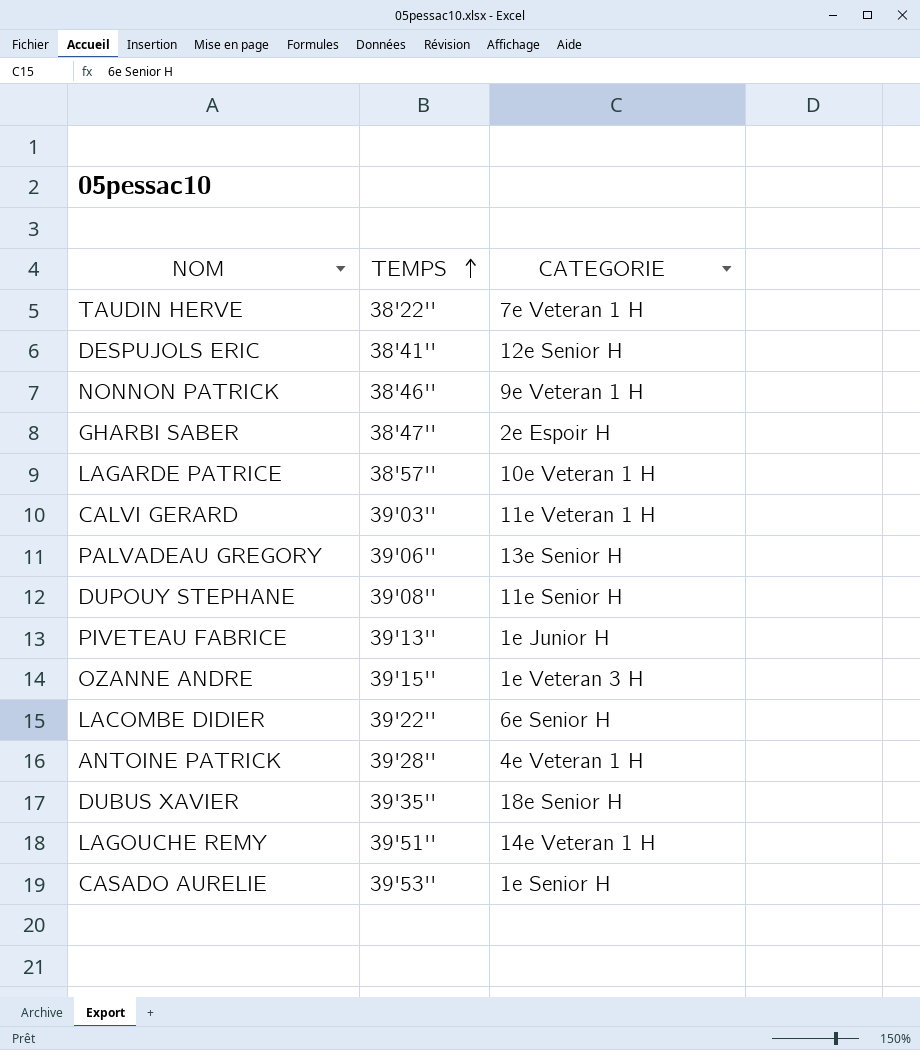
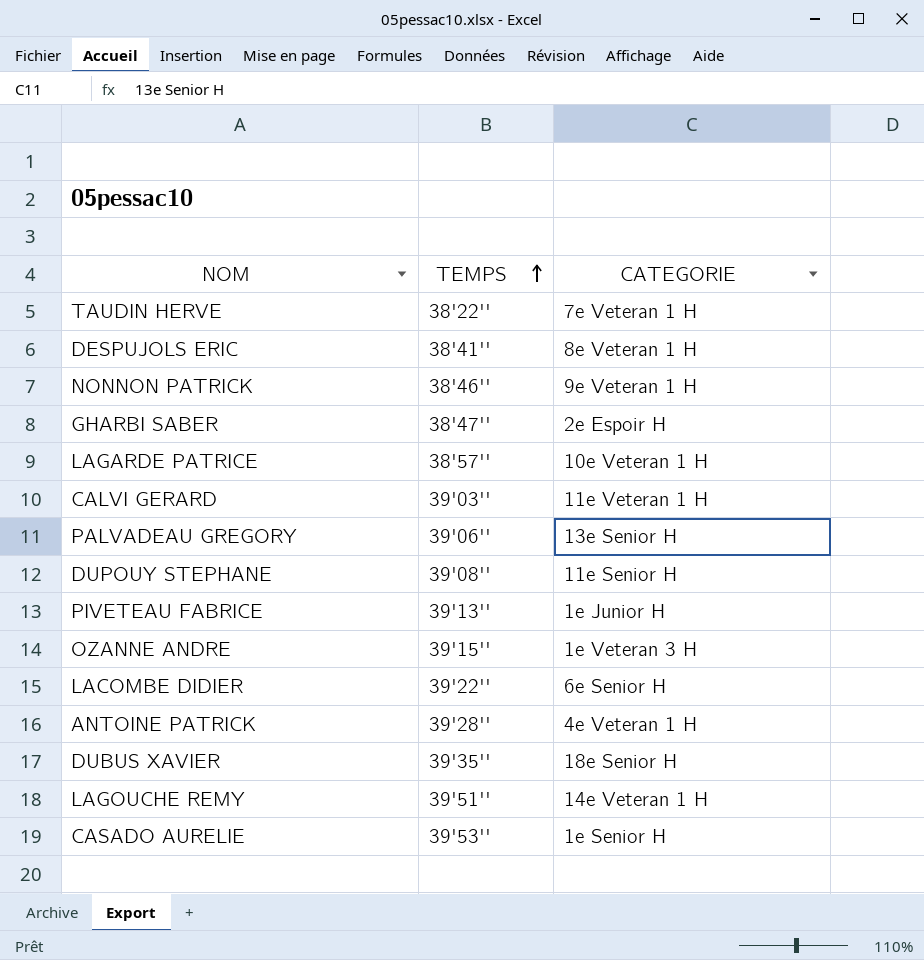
DESPUJOLS ERIC | CATEGORIE: 12e Senior H -> 8e Veteran 1 H

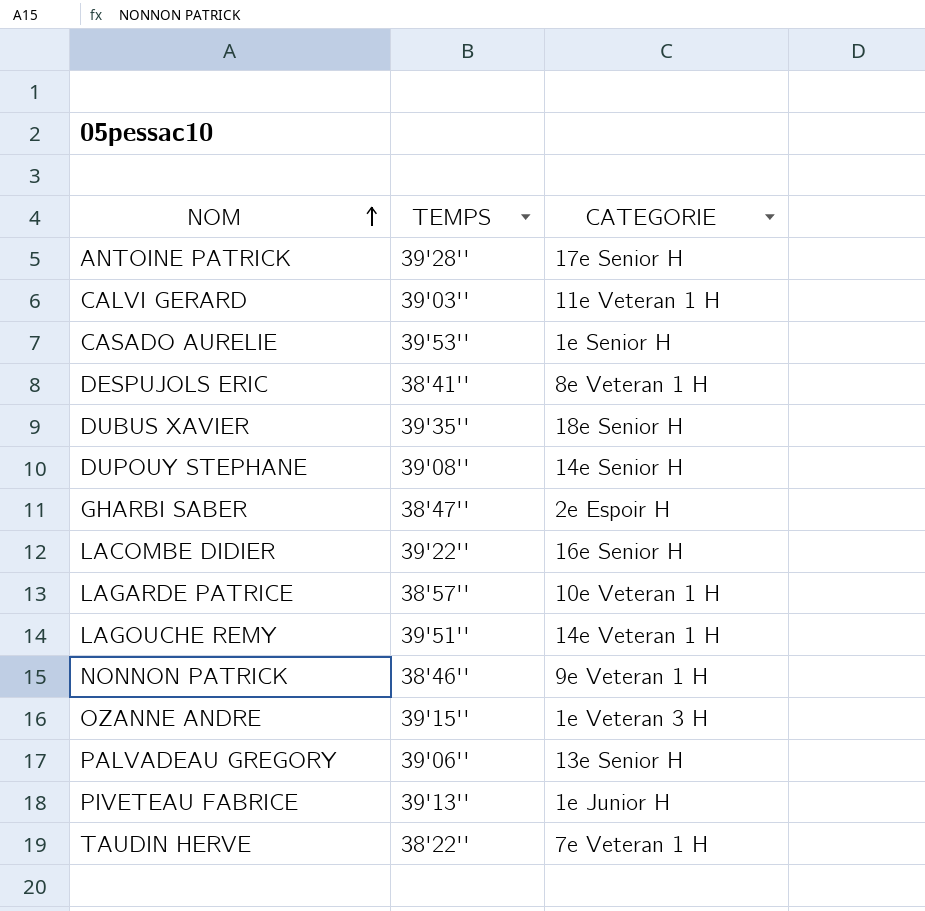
row order: TEMPS ascending -> NOM ascending
ANTOINE PATRICK | CATEGORIE: 4e Veteran 1 H -> 17e Senior H
DUPOUY STEPHANE | CATEGORIE: 11e Senior H -> 14e Senior H
LACOMBE DIDIER | CATEGORIE: 6e Senior H -> 16e Senior H

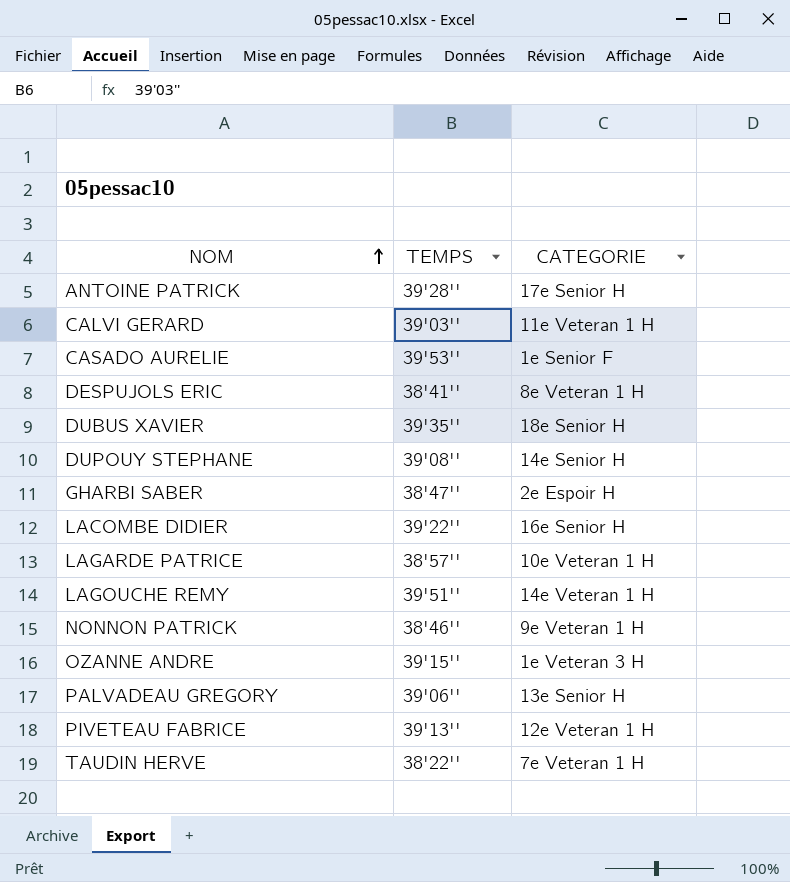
CASADO AURELIE | CATEGORIE: 1e Senior H -> 1e Senior F
PIVETEAU FABRICE | CATEGORIE: 1e Junior H -> 12e Veteran 1 H

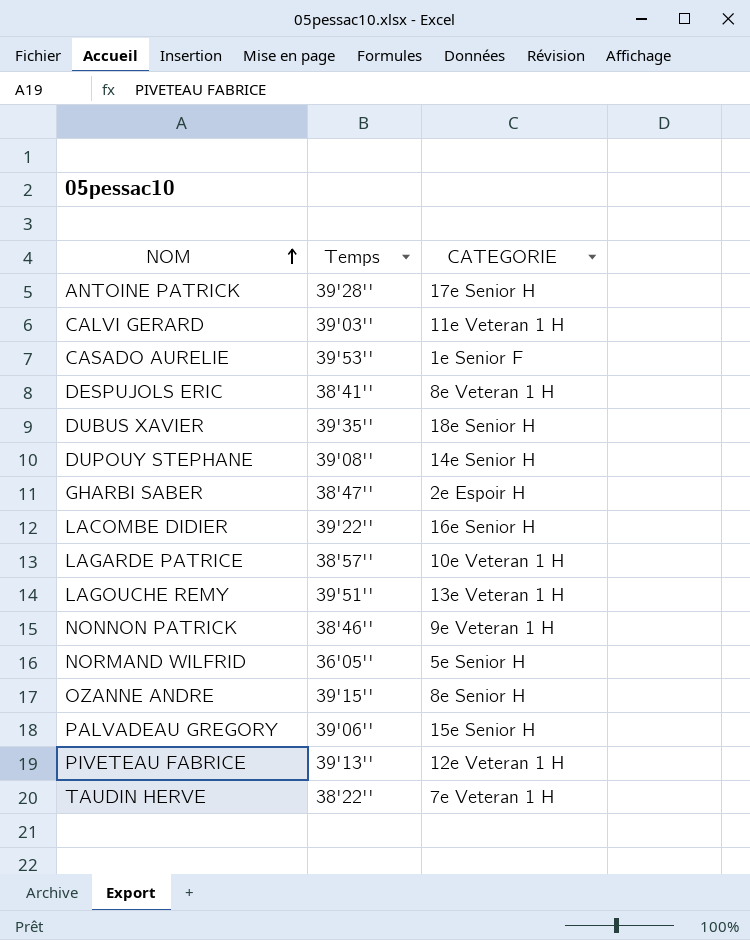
column name: TEMPS -> Temps
LAGOUCHE REMY | CATEGORIE: 14e Veteran 1 H -> 13e Veteran 1 H
row NORMAND WILFRID: none -> 36'05'' | 5e Senior H
OZANNE ANDRE | CATEGORIE: 1e Veteran 3 H -> 8e Senior H
PALVADEAU GREGORY | CATEGORIE: 13e Senior H -> 15e Senior H

